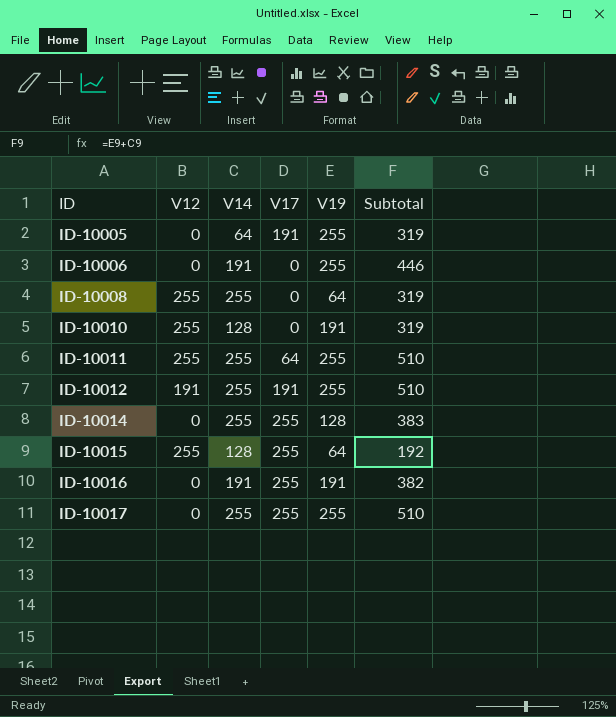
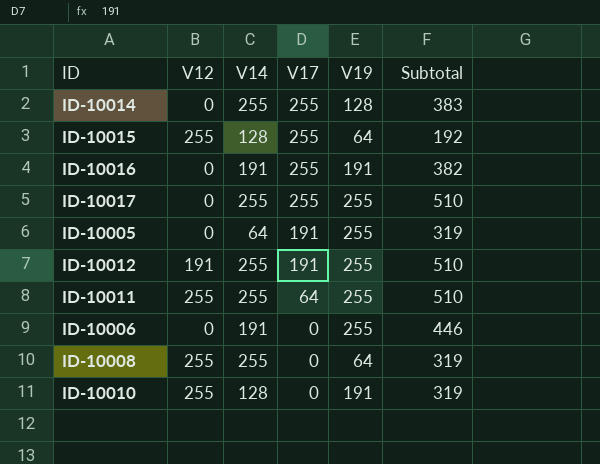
row order: ID ascending -> V17 descending

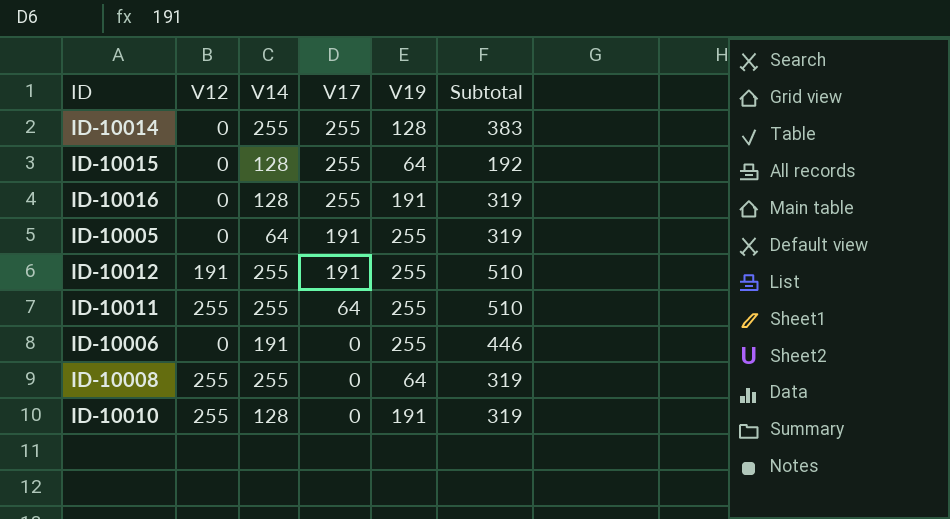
row ID-10017: 0 | 255 | 255 | 255 | 510 -> none
ID-10015 | V12: 255 -> 0
ID-10016 | V14: 191 -> 128
ID-10016 | Subtotal: 382 -> 319

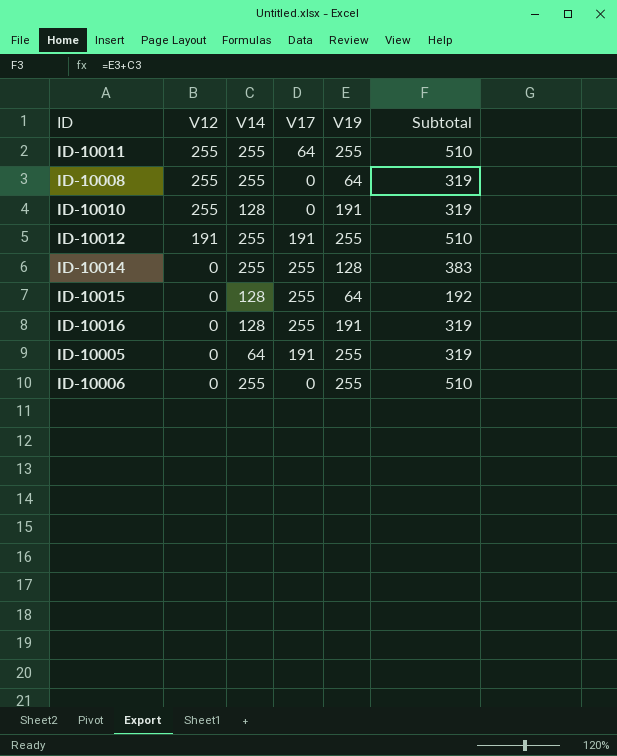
row order: V17 descending -> V12 descending
ID-10006 | V14: 191 -> 255
ID-10006 | Subtotal: 446 -> 510

